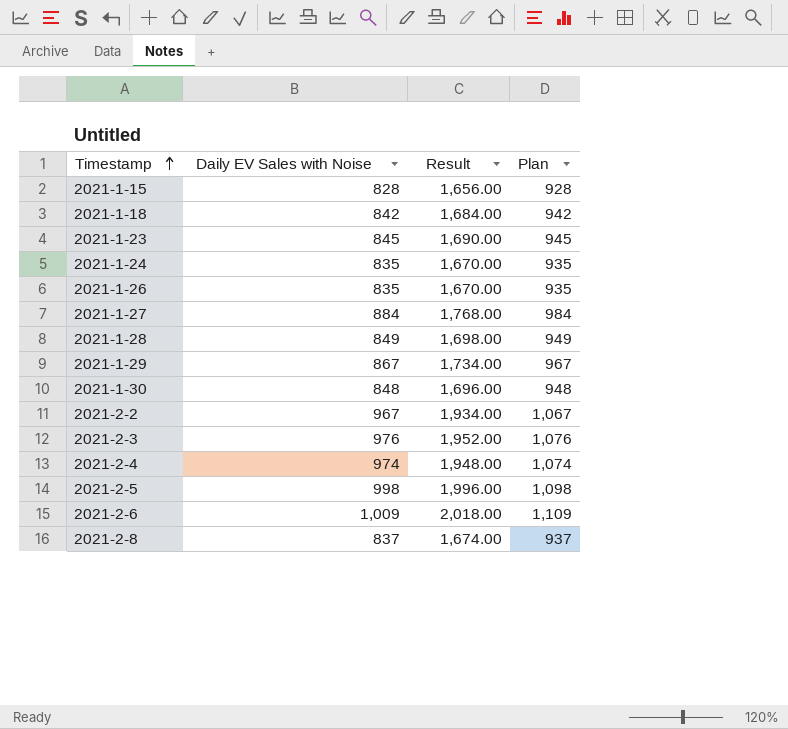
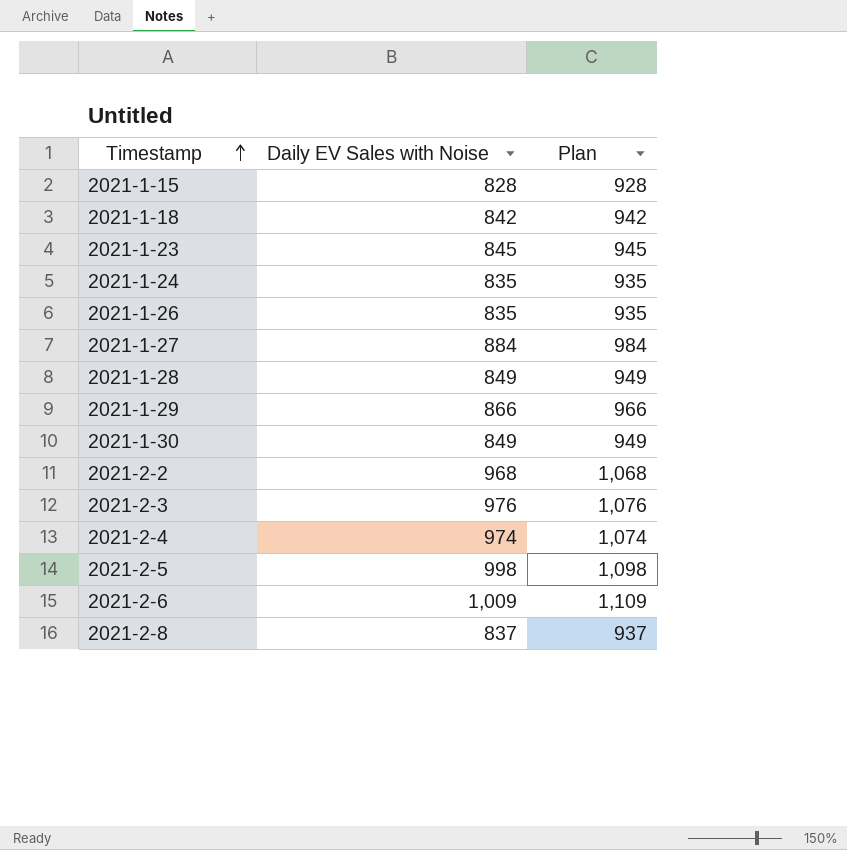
column Result | formula: [Daily EV Sales with Noise] * 2 -> none
2021-1-29 | Daily EV Sales with Noise: 867 -> 866
2021-1-29 | Plan: 967 -> 966
2021-1-30 | Daily EV Sales with Noise: 848 -> 849
2021-1-30 | Plan: 948 -> 949
2021-2-2 | Daily EV Sales with Noise: 967 -> 968
2021-2-2 | Plan: 1,067 -> 1,068

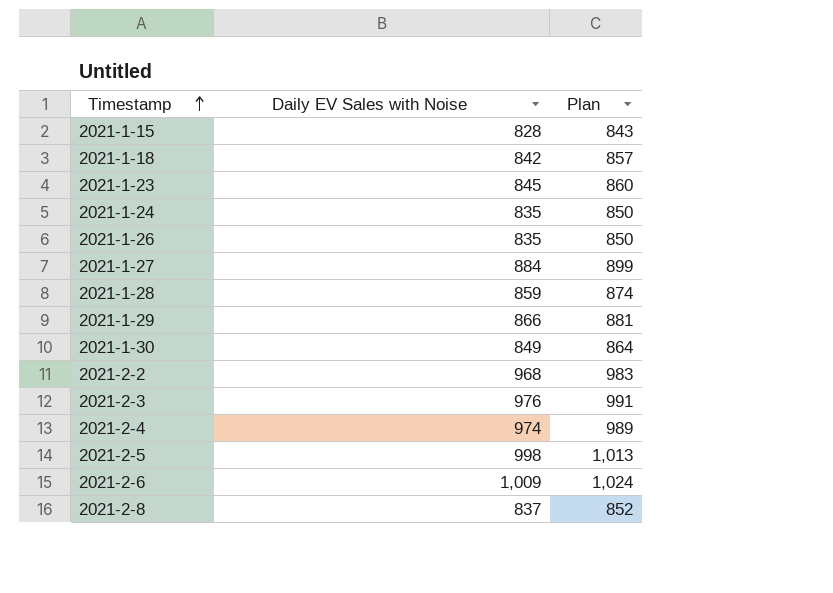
column Plan | formula: [Daily EV Sales with Noise] + 100 -> [Daily EV Sales with Noise] + 15
2021-1-28 | Daily EV Sales with Noise: 849 -> 859

